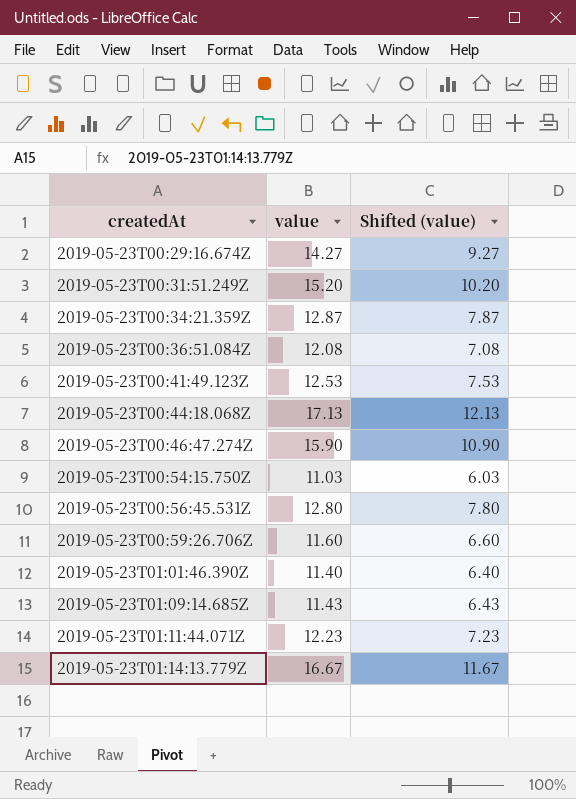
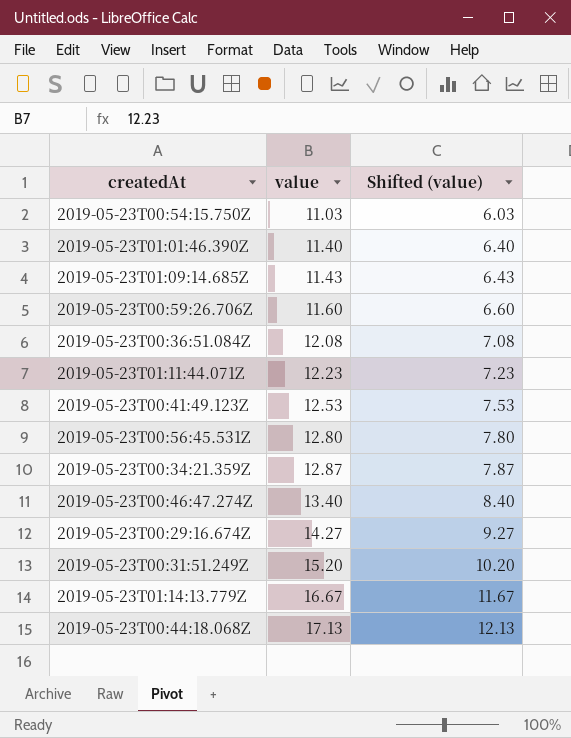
row order: createdAt ascending -> value ascending
2019-05-23T00:46:47.274Z | value: 15.90 -> 13.40
2019-05-23T00:46:47.274Z | Shifted (value): 10.90 -> 8.40

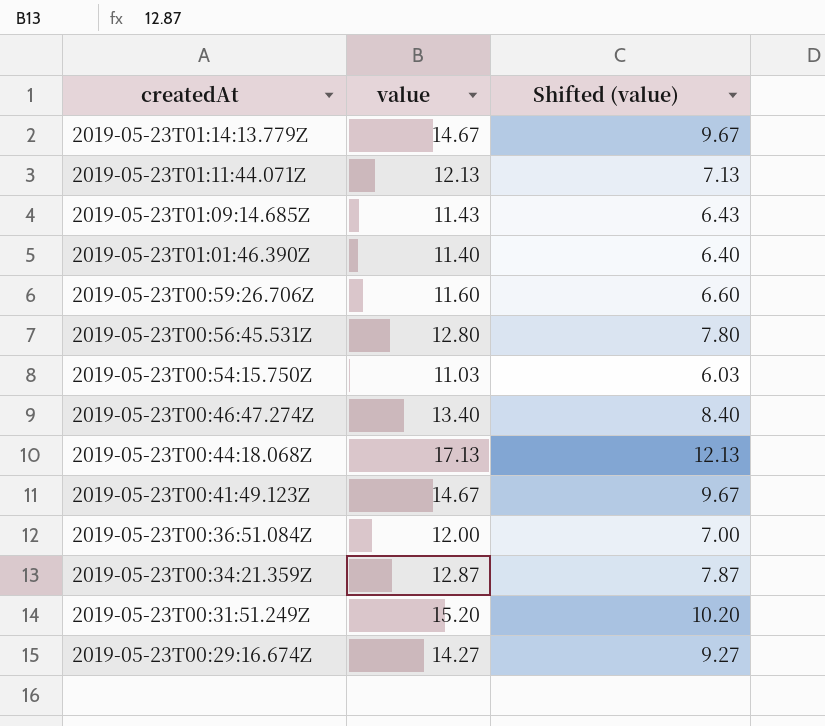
row order: value ascending -> createdAt descending
2019-05-23T01:14:13.779Z | value: 16.67 -> 14.67
2019-05-23T01:14:13.779Z | Shifted (value): 11.67 -> 9.67
2019-05-23T01:11:44.071Z | value: 12.23 -> 12.13
2019-05-23T01:11:44.071Z | Shifted (value): 7.23 -> 7.13
2019-05-23T00:41:49.123Z | value: 12.53 -> 14.67
2019-05-23T00:41:49.123Z | Shifted (value): 7.53 -> 9.67
2019-05-23T00:36:51.084Z | value: 12.08 -> 12.00
2019-05-23T00:36:51.084Z | Shifted (value): 7.08 -> 7.00

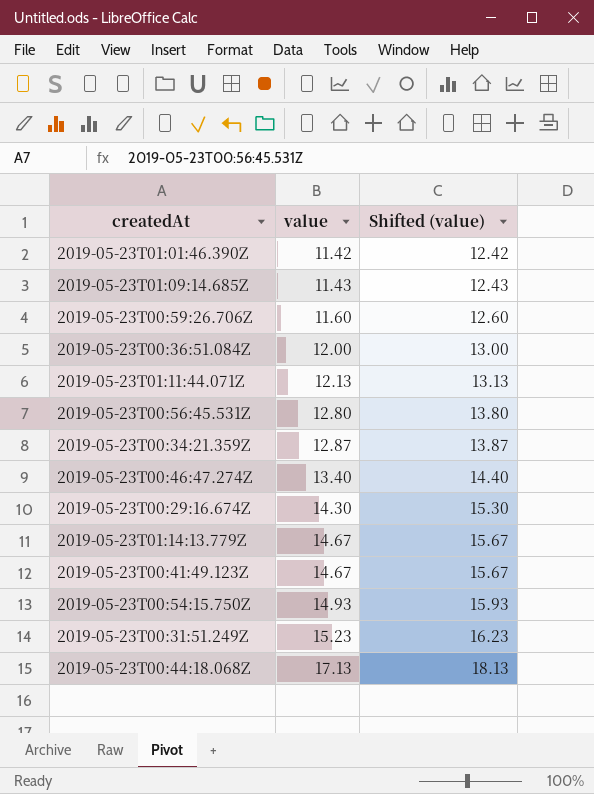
row order: createdAt descending -> value ascending
column Shifted (value) | formula: [value] - 5 -> [value] + 1
2019-05-23T01:01:46.390Z | value: 11.40 -> 11.42
2019-05-23T00:29:16.674Z | value: 14.27 -> 14.30
2019-05-23T00:54:15.750Z | value: 11.03 -> 14.93
2019-05-23T00:31:51.249Z | value: 15.20 -> 15.23

